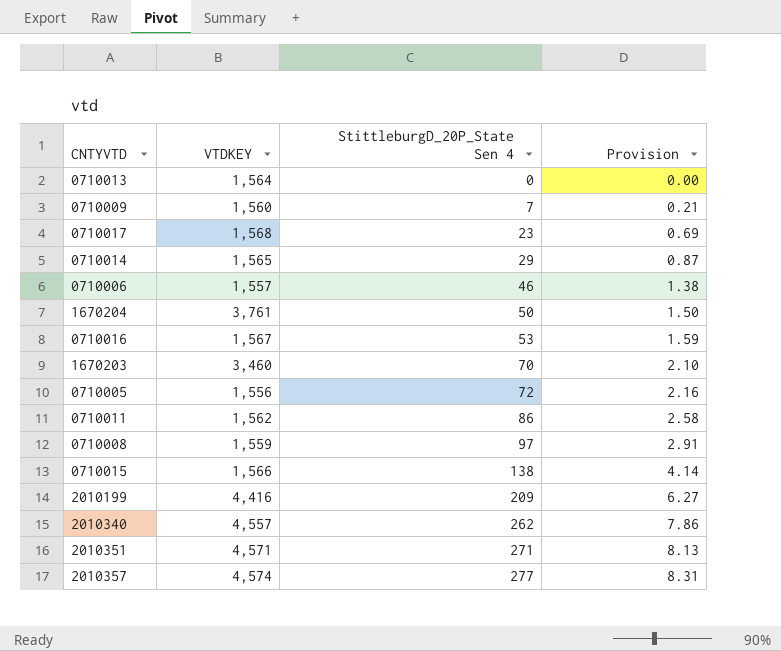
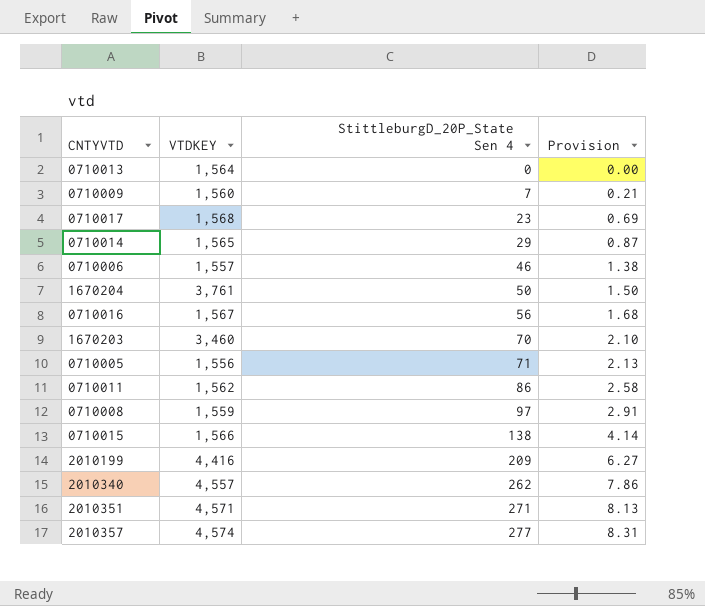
0710016 | StittleburgD_20P_State Sen 4: 53 -> 56
0710016 | Provision: 1.59 -> 1.68
0710005 | StittleburgD_20P_State Sen 4: 72 -> 71
0710005 | Provision: 2.16 -> 2.13

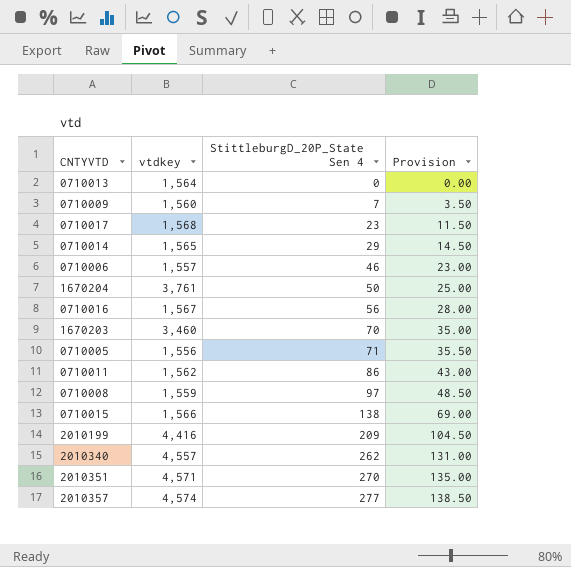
column name: VTDKEY -> vtdkey
column Provision | formula: [StittleburgD_20P_State Sen 4] * 0.03 -> [StittleburgD_20P_State Sen 4] * 0.5
2010351 | StittleburgD_20P_State Sen 4: 271 -> 270

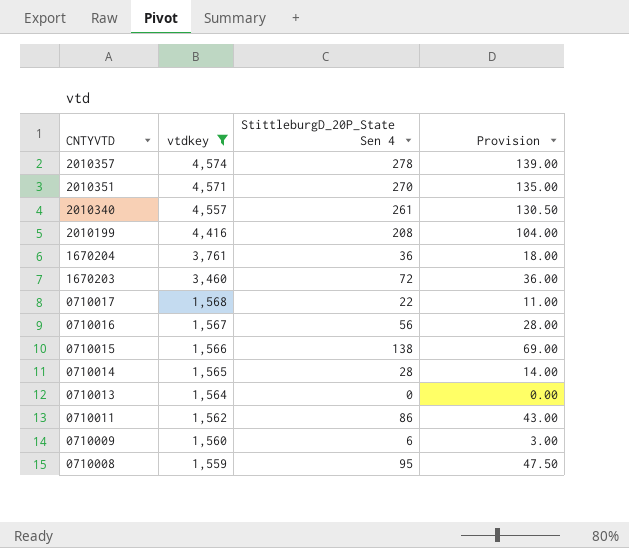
filter: none -> vtdkey >= 1,559
row order: StittleburgD_20P_State Sen 4 ascending -> CNTYVTD descending
2010357 | StittleburgD_20P_State Sen 4: 277 -> 278
2010357 | Provision: 138.50 -> 139.00
2010340 | StittleburgD_20P_State Sen 4: 262 -> 261
2010340 | Provision: 131.00 -> 130.50
2010199 | StittleburgD_20P_State Sen 4: 209 -> 208
2010199 | Provision: 104.50 -> 104.00
1670204 | StittleburgD_20P_State Sen 4: 50 -> 36
1670204 | Provision: 25.00 -> 18.00
1670203 | StittleburgD_20P_State Sen 4: 70 -> 72
1670203 | Provision: 35.00 -> 36.00
0710017 | StittleburgD_20P_State Sen 4: 23 -> 22
0710017 | Provision: 11.50 -> 11.00
0710014 | StittleburgD_20P_State Sen 4: 29 -> 28
0710014 | Provision: 14.50 -> 14.00
0710009 | StittleburgD_20P_State Sen 4: 7 -> 6
0710009 | Provision: 3.50 -> 3.00
0710008 | StittleburgD_20P_State Sen 4: 97 -> 95
0710008 | Provision: 48.50 -> 47.50

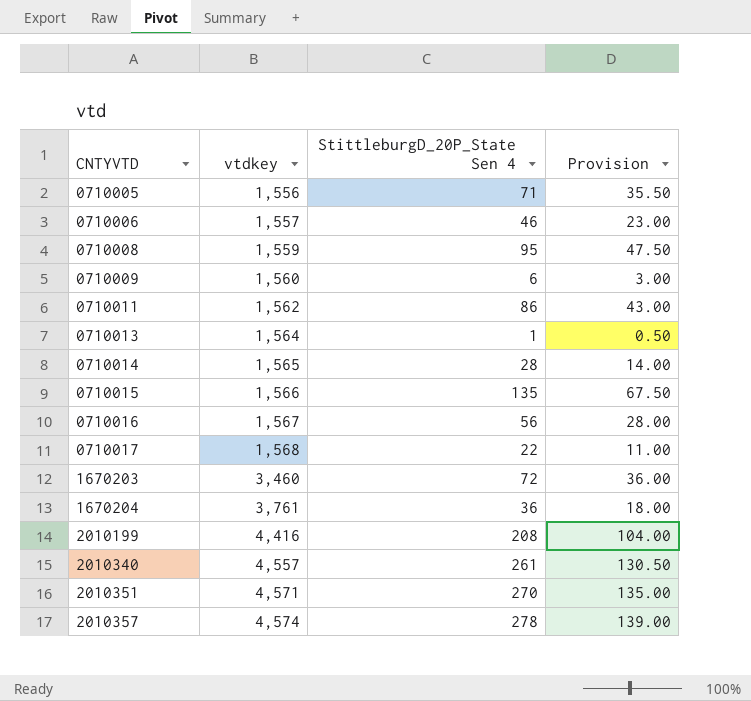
filter: vtdkey >= 1,559 -> none
row order: CNTYVTD descending -> CNTYVTD ascending
0710013 | StittleburgD_20P_State Sen 4: 0 -> 1
0710013 | Provision: 0.00 -> 0.50
0710015 | StittleburgD_20P_State Sen 4: 138 -> 135
0710015 | Provision: 69.00 -> 67.50

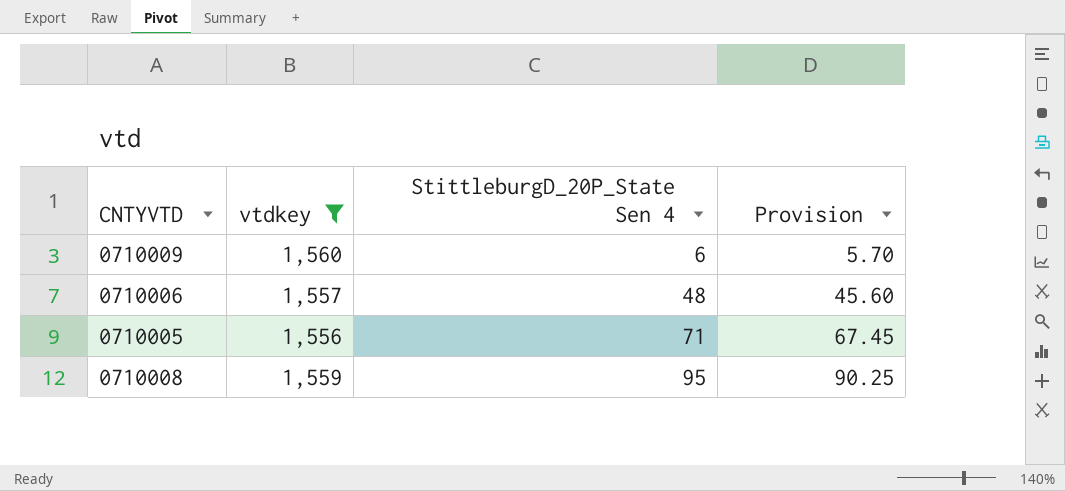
filter: none -> vtdkey <= 1,560
row order: CNTYVTD ascending -> StittleburgD_20P_State Sen 4 ascending
column Provision | formula: [StittleburgD_20P_State Sen 4] * 0.5 -> [StittleburgD_20P_State Sen 4] * 0.95
0710006 | StittleburgD_20P_State Sen 4: 46 -> 48

